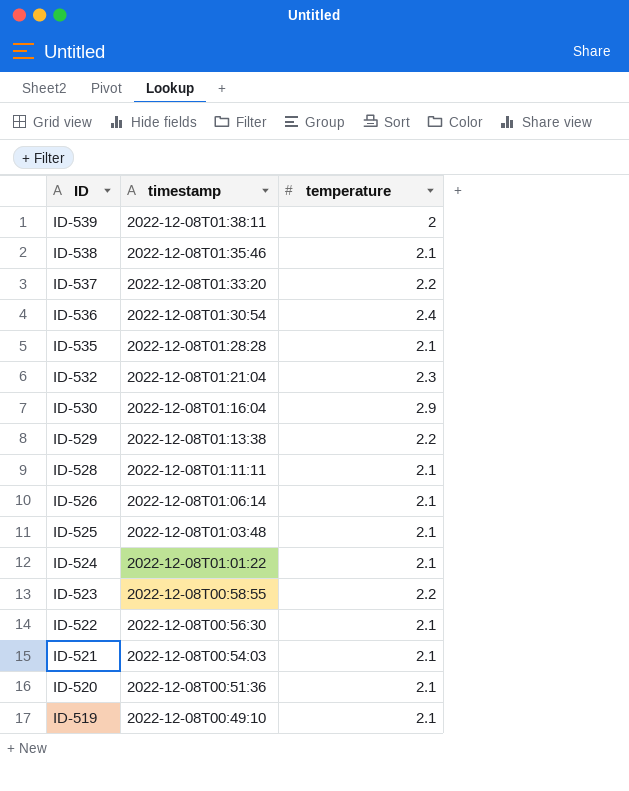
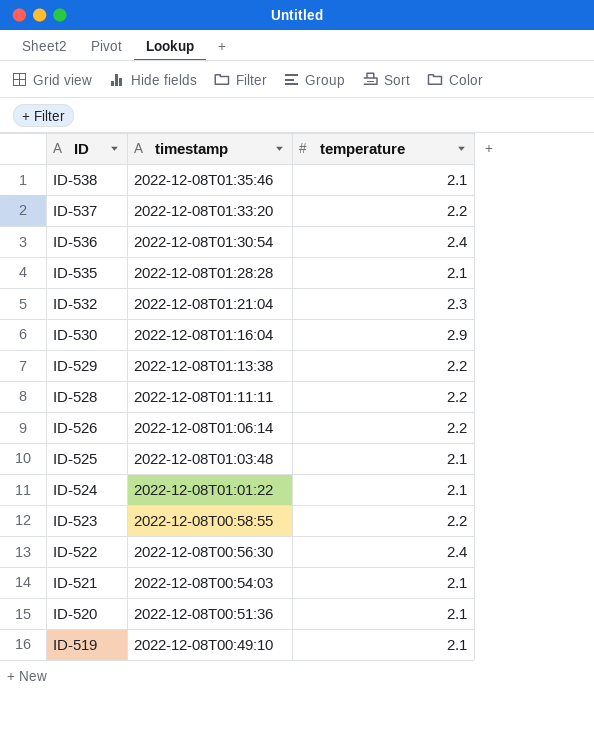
row ID-539: 2022-12-08T01:38:11 | 2 -> none
ID-528 | temperature: 2.1 -> 2.2
ID-526 | temperature: 2.1 -> 2.2
ID-522 | temperature: 2.1 -> 2.4

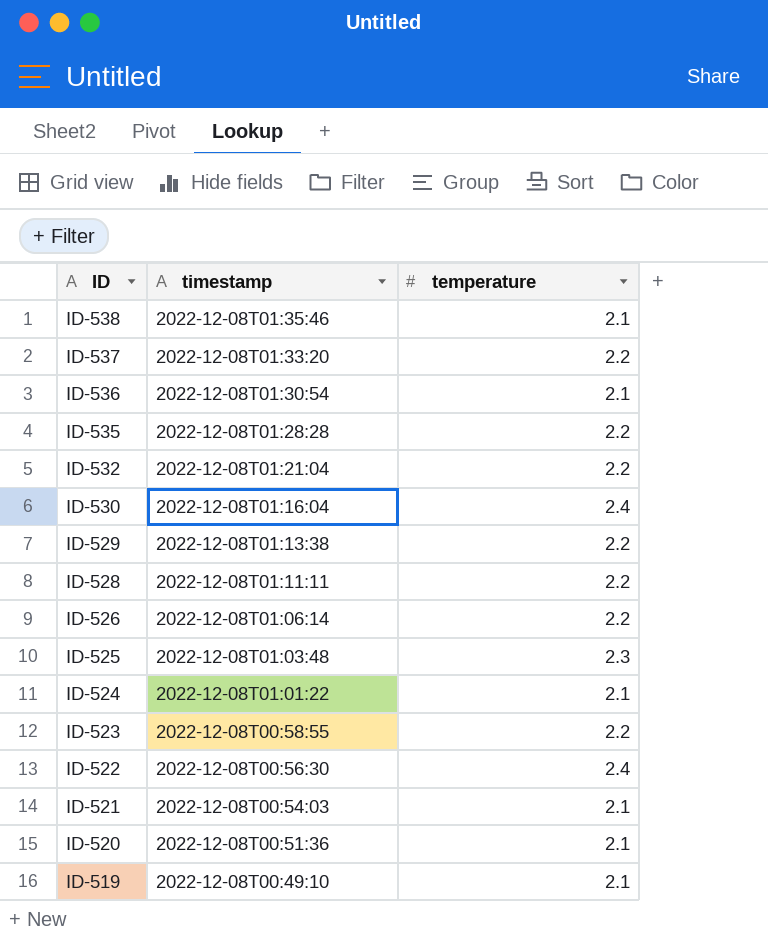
ID-536 | temperature: 2.4 -> 2.1
ID-535 | temperature: 2.1 -> 2.2
ID-532 | temperature: 2.3 -> 2.2
ID-530 | temperature: 2.9 -> 2.4
ID-525 | temperature: 2.1 -> 2.3

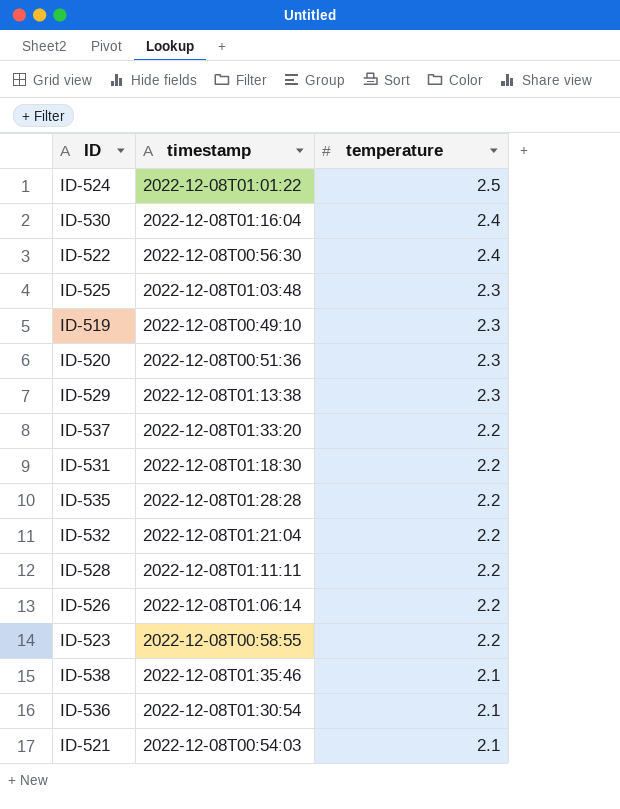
row order: ID descending -> temperature descending
ID-524 | temperature: 2.1 -> 2.5
ID-519 | temperature: 2.1 -> 2.3
ID-520 | temperature: 2.1 -> 2.3
ID-529 | temperature: 2.2 -> 2.3
row ID-531: none -> 2022-12-08T01:18:30 | 2.2

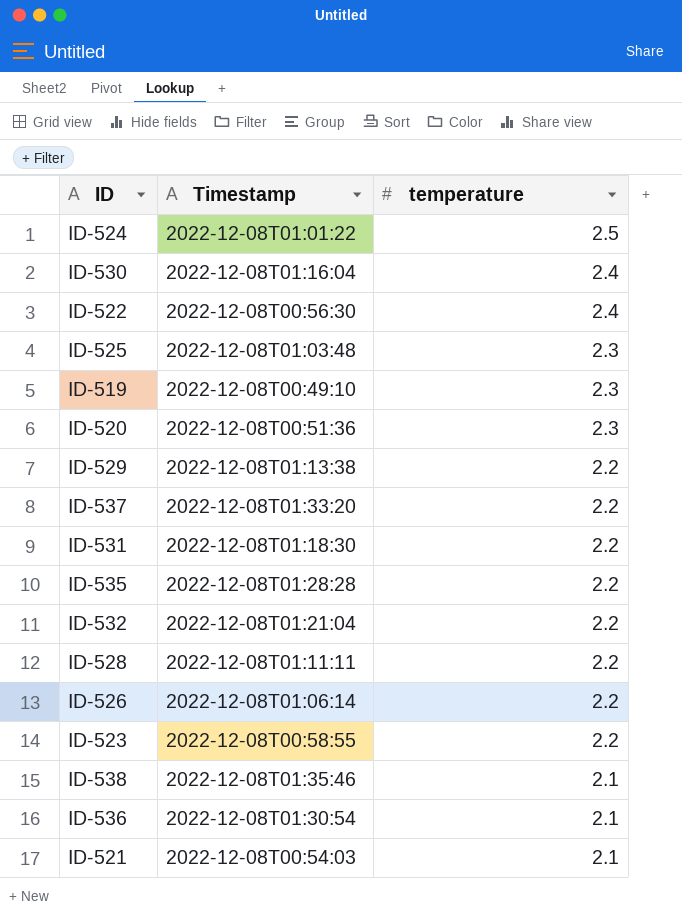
column name: timestamp -> Timestamp
ID-529 | temperature: 2.3 -> 2.2

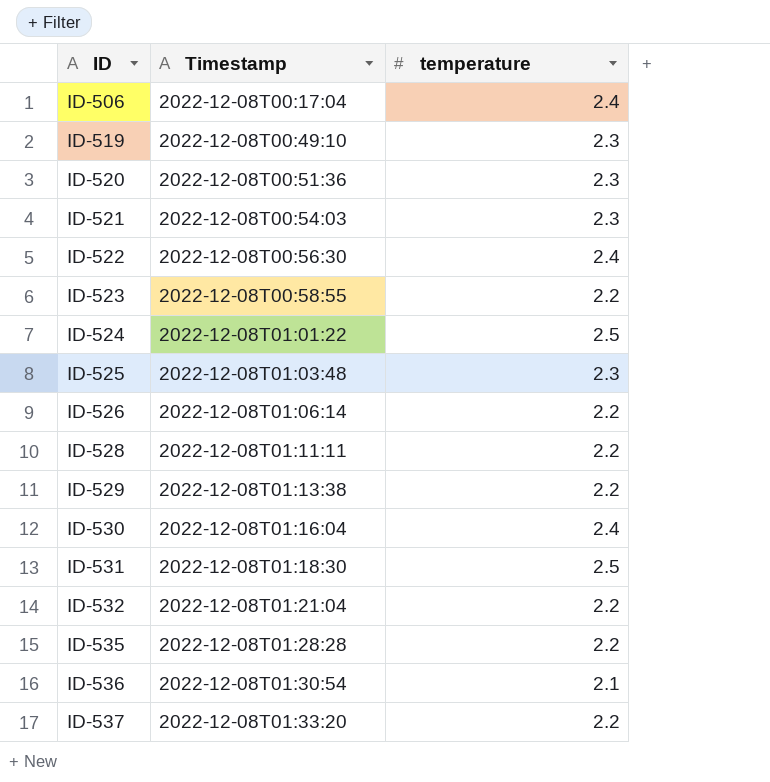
row order: temperature descending -> ID ascending
row ID-538: 2022-12-08T01:35:46 | 2.1 -> none
row ID-506: none -> 2022-12-08T00:17:04 | 2.4
ID-521 | temperature: 2.1 -> 2.3
ID-531 | temperature: 2.2 -> 2.5

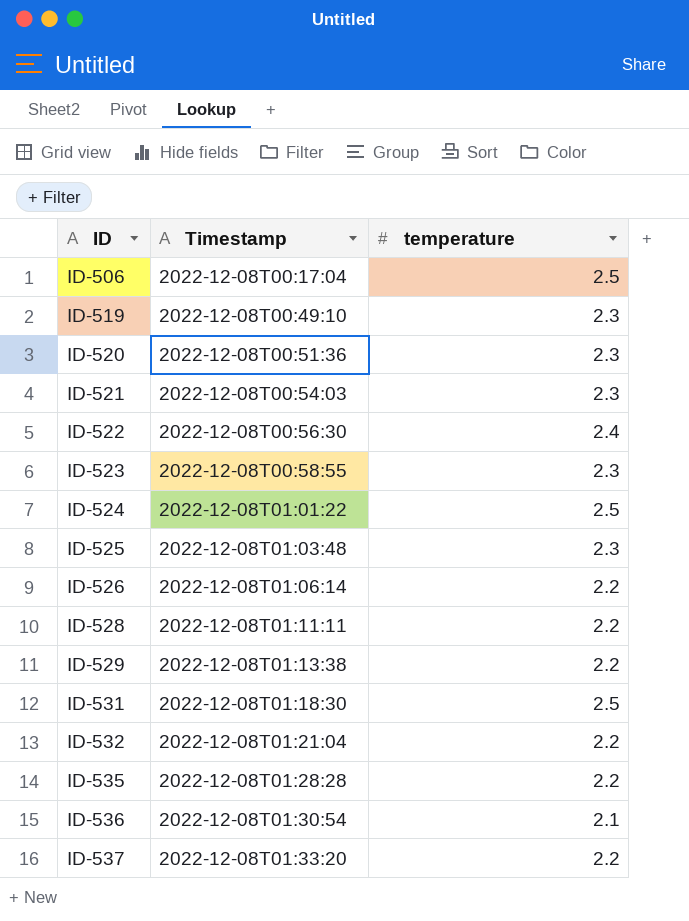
row ID-530: 2022-12-08T01:16:04 | 2.4 -> none
ID-506 | temperature: 2.4 -> 2.5
ID-523 | temperature: 2.2 -> 2.3

